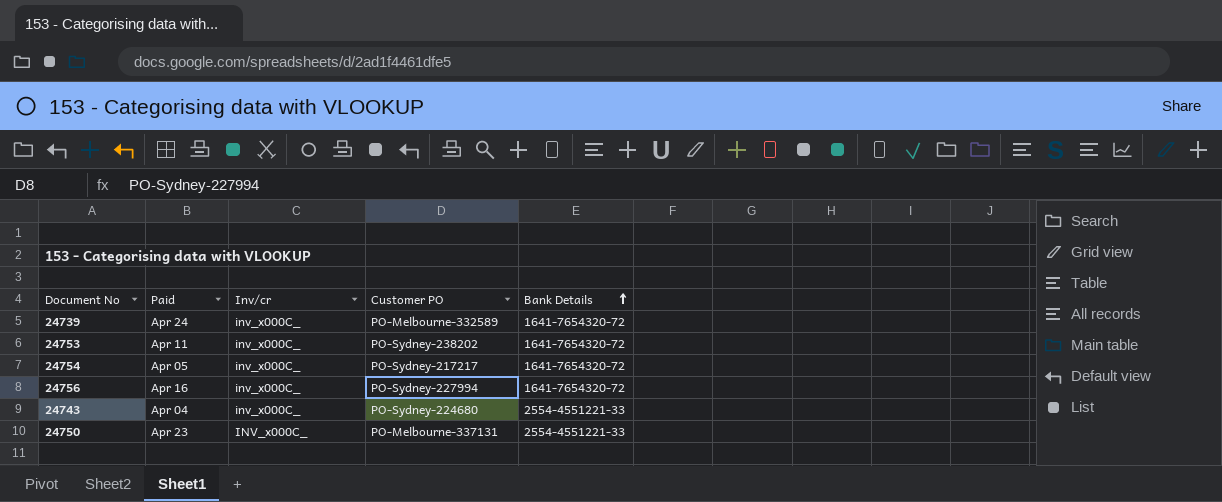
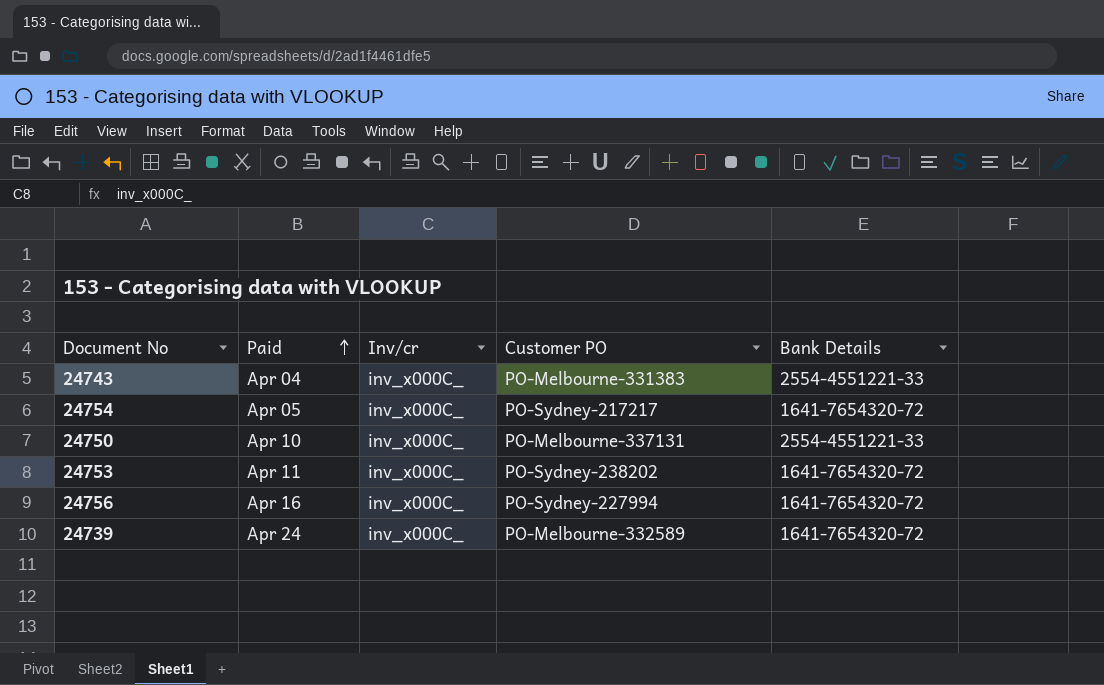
row order: Bank Details ascending -> Paid ascending
24743 | Customer PO: PO-Sydney-224680 -> PO-Melbourne-331383
24750 | Paid: Apr 23 -> Apr 10
24750 | Inv/cr: INV_x000C_ -> inv_x000C_

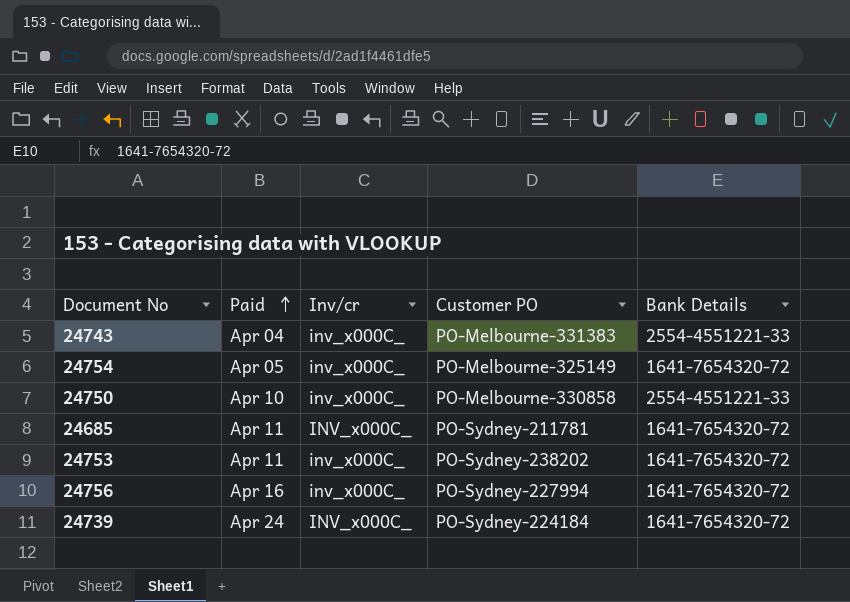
24754 | Customer PO: PO-Sydney-217217 -> PO-Melbourne-325149
24750 | Customer PO: PO-Melbourne-337131 -> PO-Melbourne-330858
row 24685: none -> Apr 11 | INV_x000C_ | PO-Sydney-211781 | 1641-7654320-72
24739 | Inv/cr: inv_x000C_ -> INV_x000C_
24739 | Customer PO: PO-Melbourne-332589 -> PO-Sydney-224184

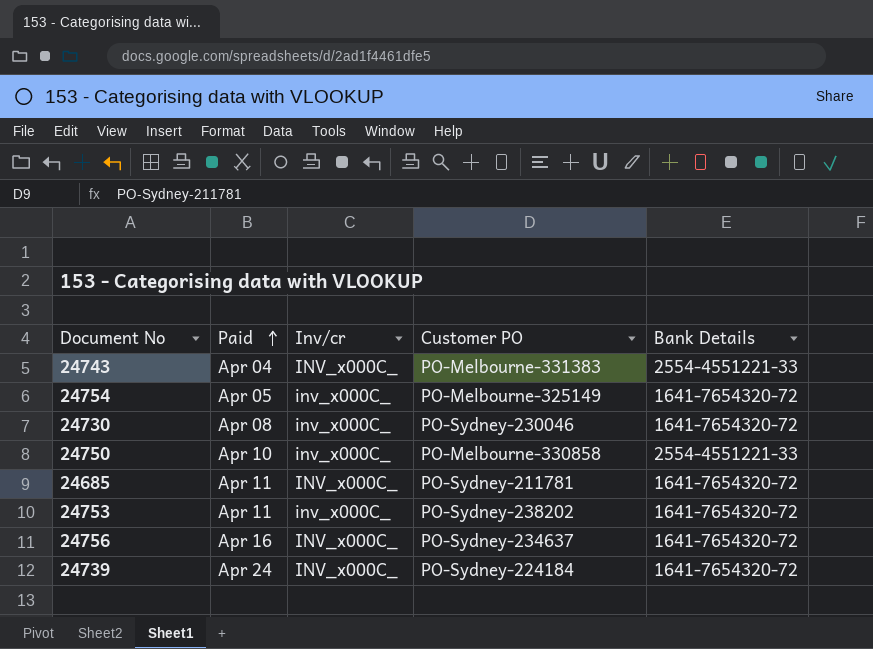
24743 | Inv/cr: inv_x000C_ -> INV_x000C_
row 24730: none -> Apr 08 | inv_x000C_ | PO-Sydney-230046 | 1641-7654320-72
24756 | Inv/cr: inv_x000C_ -> INV_x000C_
24756 | Customer PO: PO-Sydney-227994 -> PO-Sydney-234637

